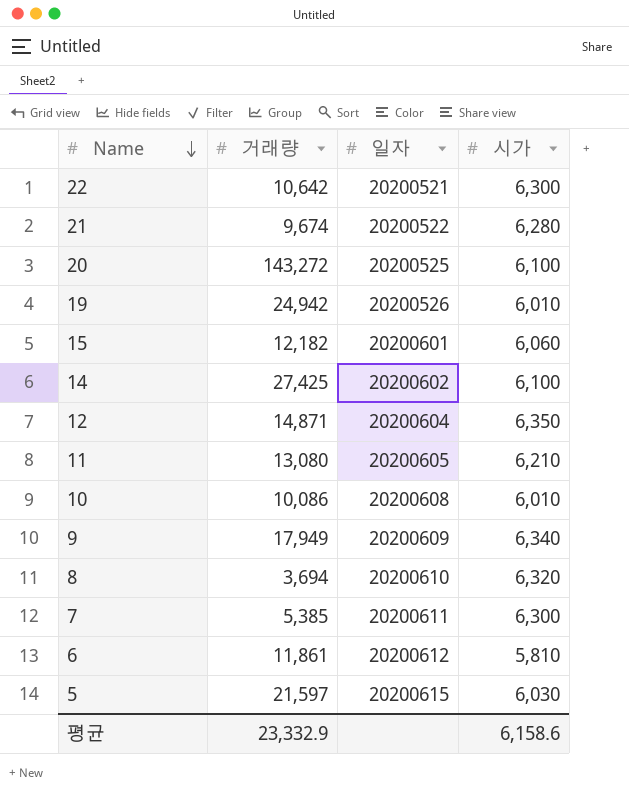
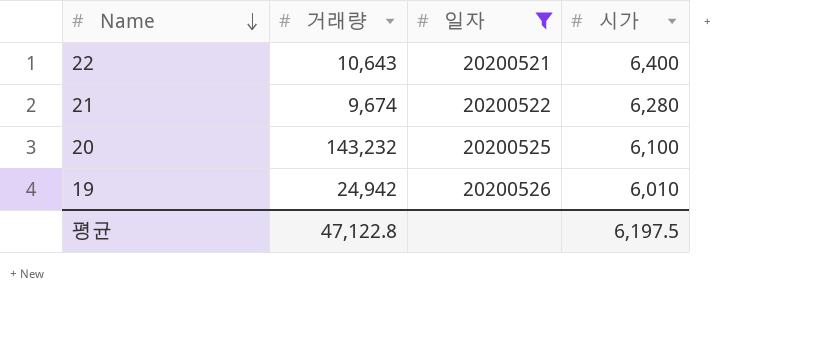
filter: none -> 일자 <= 20200526
22 | 거래량: 10,642 -> 10,643
22 | 시가: 6,300 -> 6,400
20 | 거래량: 143,272 -> 143,232
평균 | 거래량: 23,332.9 -> 47,122.8
평균 | 시가: 6,158.6 -> 6,197.5

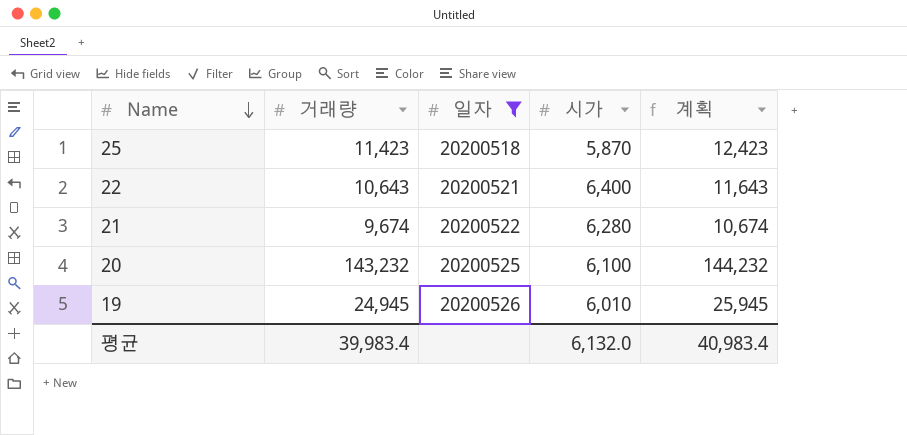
column 계획 | formula: none -> [거래량] + 1000
row 25: none -> 11,423 | 20200518 | 5,870 | 12,423
19 | 거래량: 24,942 -> 24,945
평균 | 거래량: 47,122.8 -> 39,983.4
평균 | 시가: 6,197.5 -> 6,132.0

